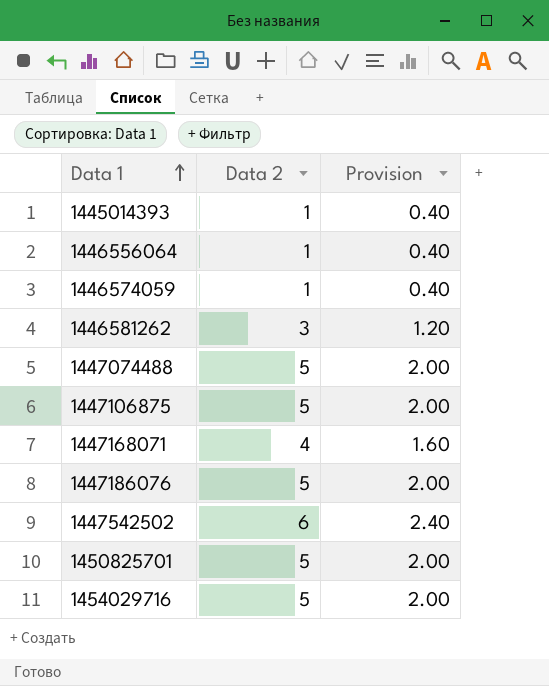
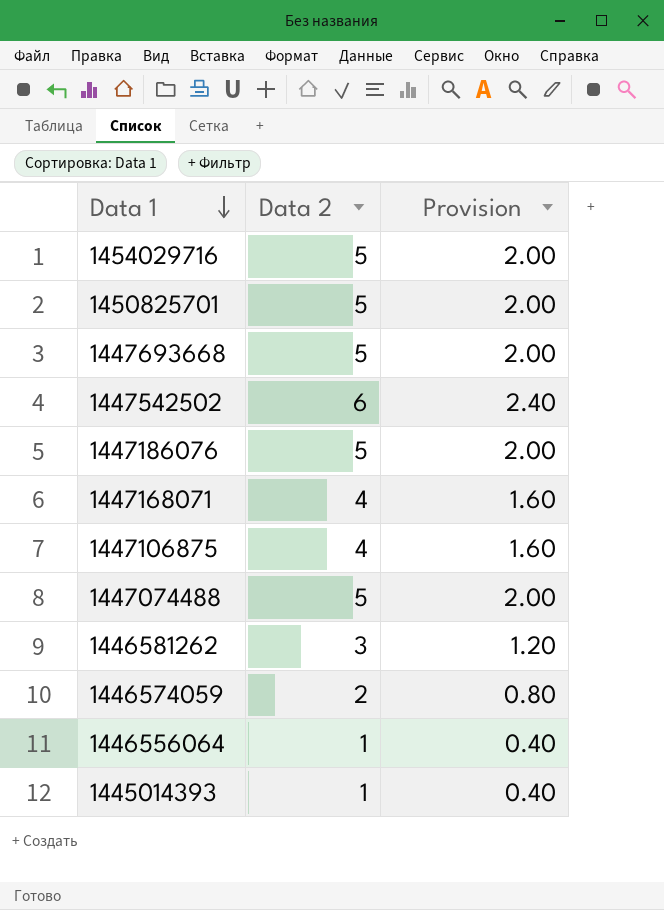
row order: Data 1 ascending -> Data 1 descending
row 1447693668: none -> 5 | 2.00
1447106875 | Data 2: 5 -> 4
1447106875 | Provision: 2.00 -> 1.60
1446574059 | Data 2: 1 -> 2
1446574059 | Provision: 0.40 -> 0.80

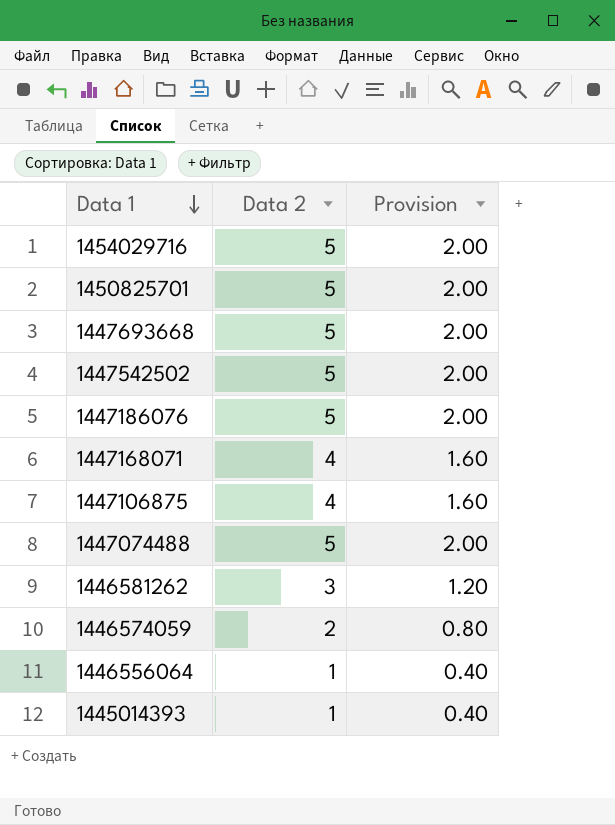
1447542502 | Data 2: 6 -> 5
1447542502 | Provision: 2.40 -> 2.00

